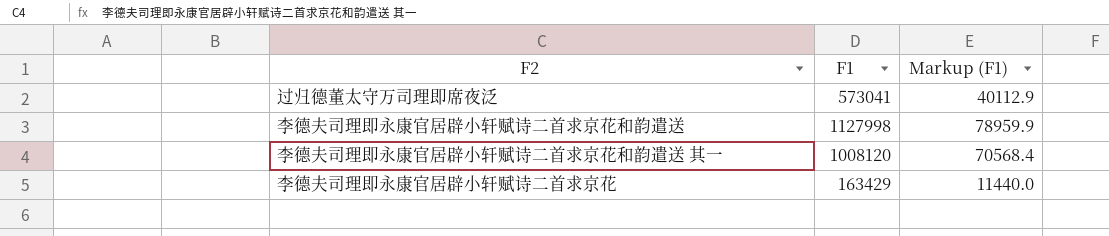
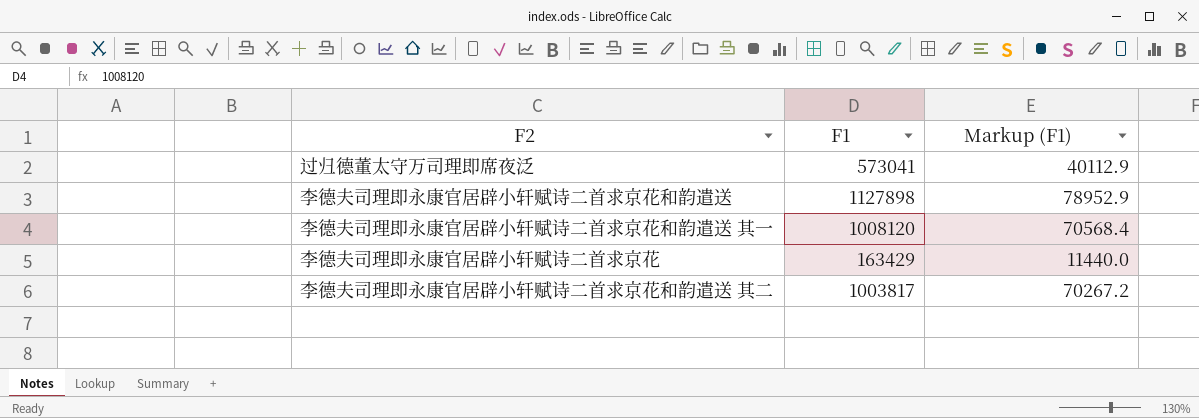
李德夫司理即永康官居辟小轩赋诗二首求京花和韵遣送 | F1: 1127998 -> 1127898
李德夫司理即永康官居辟小轩赋诗二首求京花和韵遣送 | Markup (F1): 78959.9 -> 78952.9
row 李德夫司理即永康官居辟小轩赋诗二首求京花和韵遣送 其二: none -> 1003817 | 70267.2

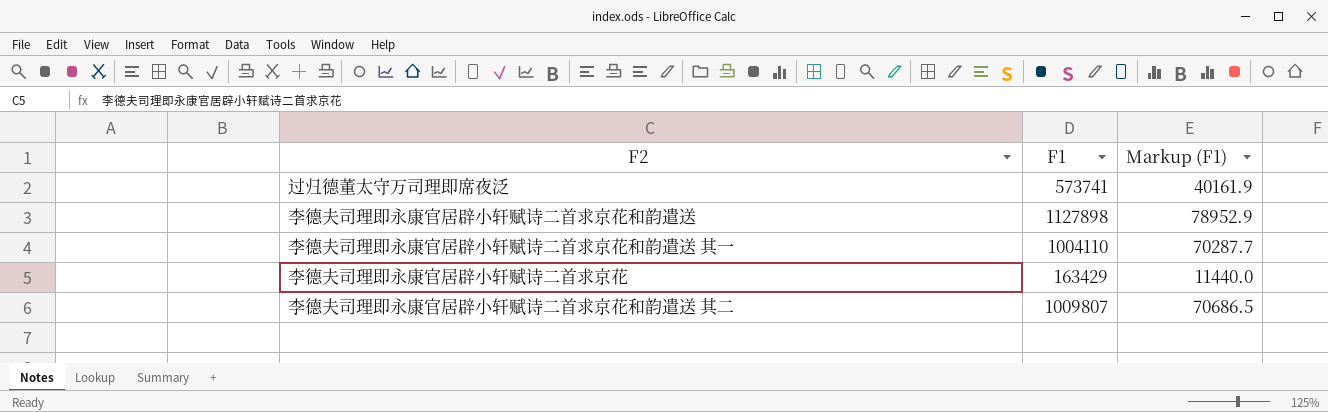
过归德董太守万司理即席夜泛 | F1: 573041 -> 573741
过归德董太守万司理即席夜泛 | Markup (F1): 40112.9 -> 40161.9
李德夫司理即永康官居辟小轩赋诗二首求京花和韵遣送 其一 | F1: 1008120 -> 1004110
李德夫司理即永康官居辟小轩赋诗二首求京花和韵遣送 其一 | Markup (F1): 70568.4 -> 70287.7
李德夫司理即永康官居辟小轩赋诗二首求京花和韵遣送 其二 | F1: 1003817 -> 1009807
李德夫司理即永康官居辟小轩赋诗二首求京花和韵遣送 其二 | Markup (F1): 70267.2 -> 70686.5

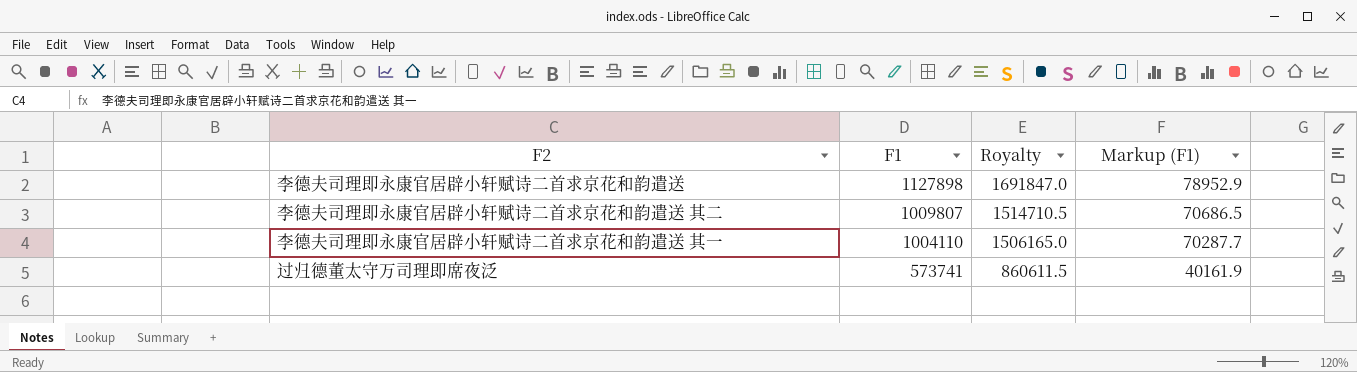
row order: none -> F1 descending
column Royalty | formula: none -> [F1] * 1.5
row 李德夫司理即永康官居辟小轩赋诗二首求京花: 163429 | 11440.0 -> none

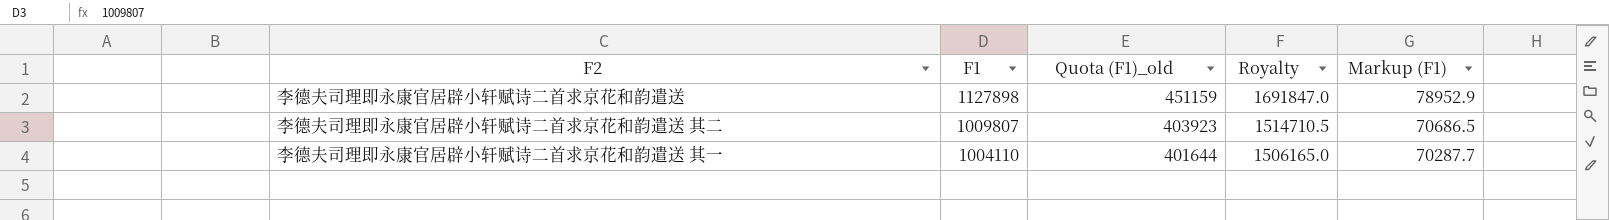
column Quota (F1)_old | formula: none -> [F1] * 0.4
row 过归德董太守万司理即席夜泛: 573741 | 860611.5 | 40161.9 -> none

